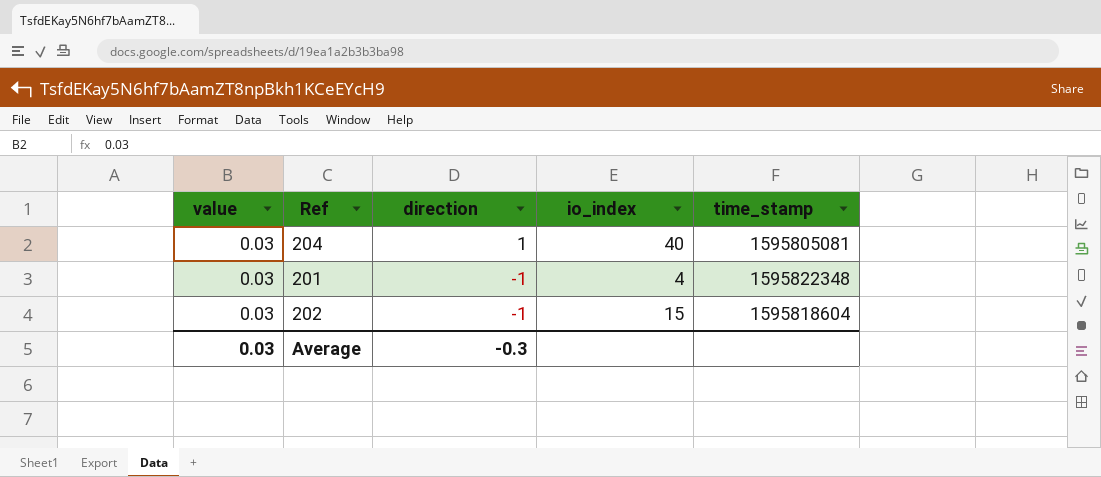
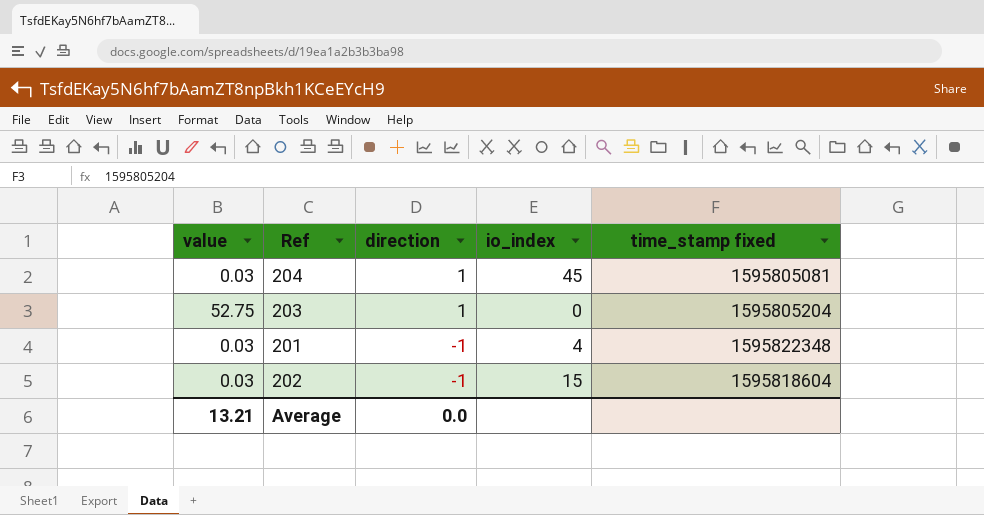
column name: time_stamp -> time_stamp fixed
204 | io_index: 40 -> 45
row 203: none -> 52.75 | 1 | 0 | 1595805204
Average | value: 0.03 -> 13.21
Average | direction: -0.3 -> 0.0

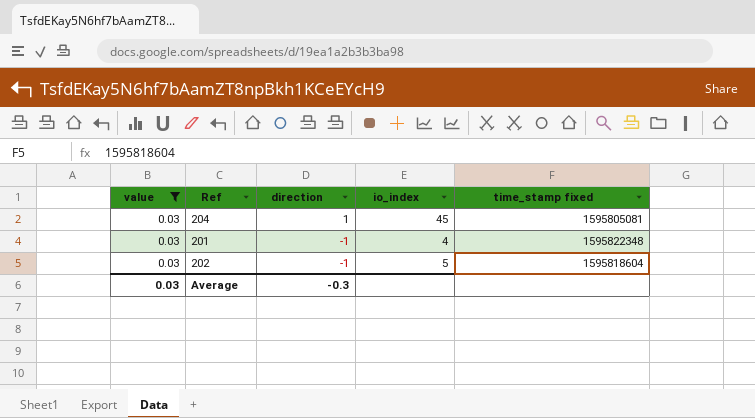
filter: none -> value = 0.03
202 | io_index: 15 -> 5
Average | value: 13.21 -> 0.03
Average | direction: 0.0 -> -0.3

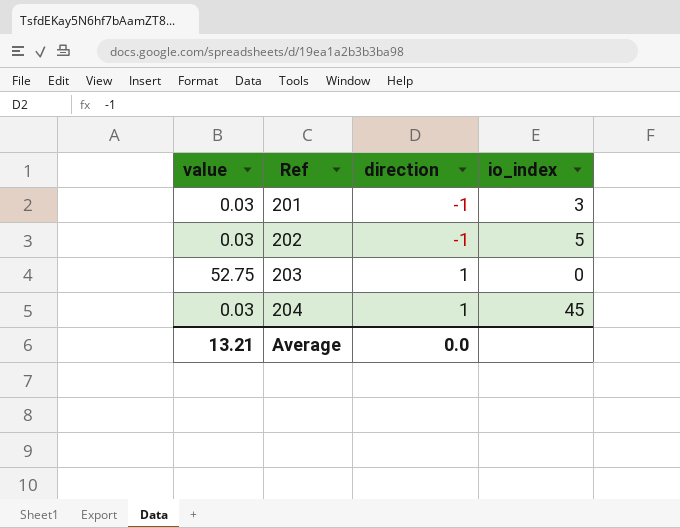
filter: value = 0.03 -> none
row order: direction descending -> Ref ascending
column time_stamp fixed | position: 5 -> none
201 | io_index: 4 -> 3
Average | value: 0.03 -> 13.21
Average | direction: -0.3 -> 0.0

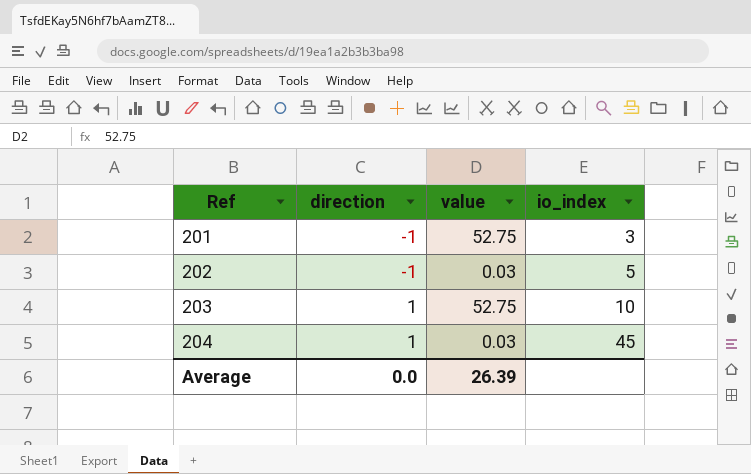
column value | position: 1 -> 3
201 | value: 0.03 -> 52.75
203 | io_index: 0 -> 10
Average | value: 13.21 -> 26.39

